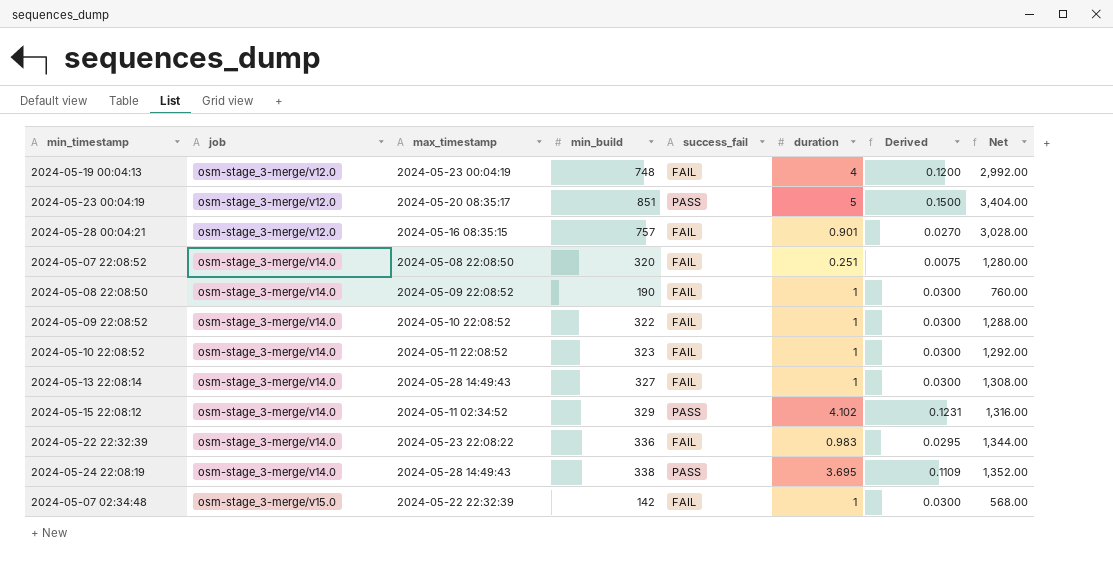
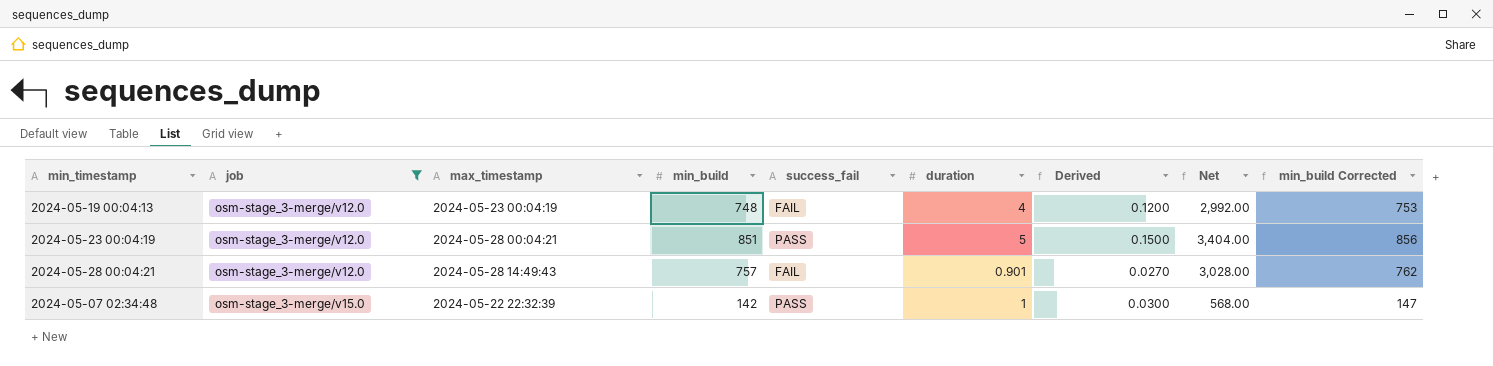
filter: none -> job != osm-stage_3-merge/v14.0
column min_build Corrected | formula: none -> [min_build] + 5
2024-05-23 00:04:19 | max_timestamp: 2024-05-20 08:35:17 -> 2024-05-28 00:04:21
2024-05-28 00:04:21 | max_timestamp: 2024-05-16 08:35:15 -> 2024-05-28 14:49:43
2024-05-07 02:34:48 | success_fail: FAIL -> PASS

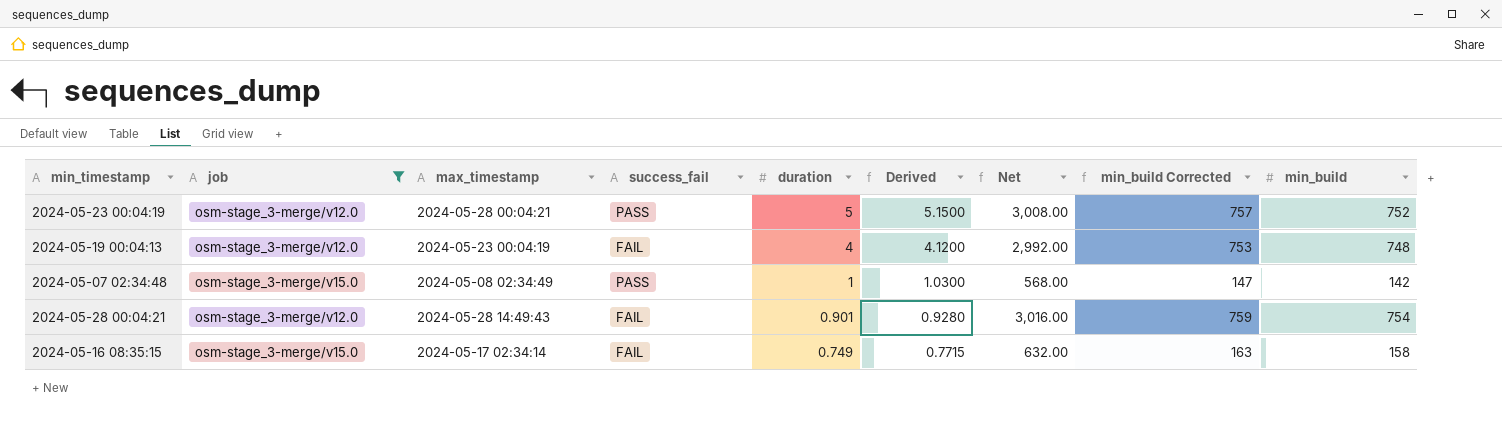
row order: job ascending -> duration descending
column Derived | formula: [duration] * 0.03 -> [duration] * 1.03
column min_build | position: 4 -> 9
2024-05-23 00:04:19 | Net: 3,404.00 -> 3,008.00
2024-05-23 00:04:19 | min_build Corrected: 856 -> 757
2024-05-23 00:04:19 | min_build: 851 -> 752
2024-05-07 02:34:48 | max_timestamp: 2024-05-22 22:32:39 -> 2024-05-08 02:34:49
2024-05-28 00:04:21 | Net: 3,028.00 -> 3,016.00
2024-05-28 00:04:21 | min_build Corrected: 762 -> 759
2024-05-28 00:04:21 | min_build: 757 -> 754
row 2024-05-16 08:35:15: none -> osm-stage_3-merge/v15.0 | 2024-05-17 02:34:14 | FAIL | 0.749 | 0.7715 | 632.00 | 163 | 158

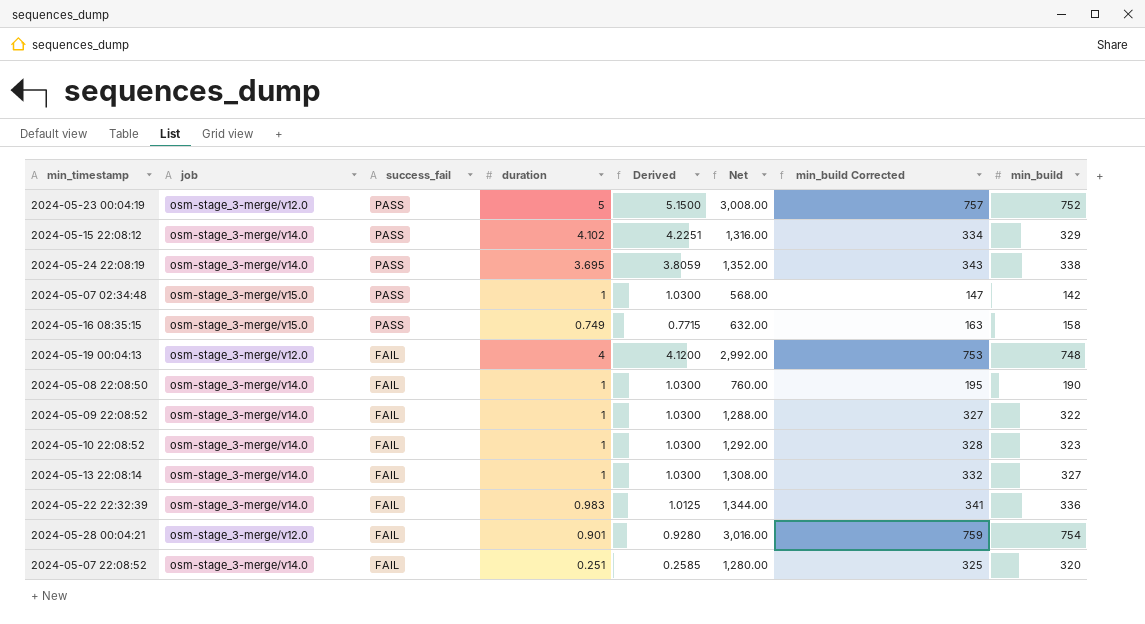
filter: job != osm-stage_3-merge/v14.0 -> none
row order: duration descending -> success_fail descending
column max_timestamp | position: 3 -> none
2024-05-16 08:35:15 | success_fail: FAIL -> PASS

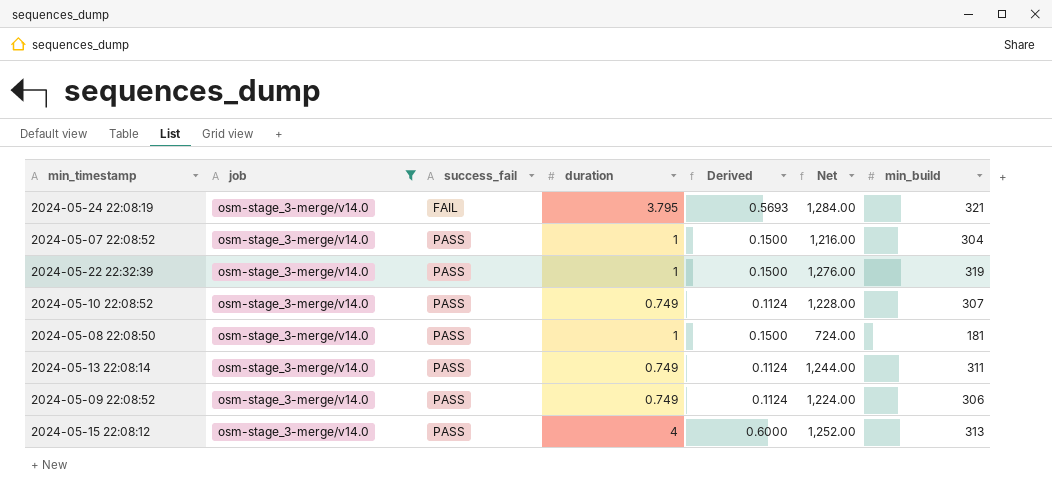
filter: none -> job = osm-stage_3-merge/v14.0
row order: success_fail descending -> success_fail ascending
column min_build Corrected | formula: [min_build] + 5 -> none
column Derived | formula: [duration] * 1.03 -> [duration] * 0.15
2024-05-24 22:08:19 | success_fail: PASS -> FAIL
2024-05-24 22:08:19 | duration: 3.695 -> 3.795
2024-05-24 22:08:19 | Net: 1,352.00 -> 1,284.00
2024-05-24 22:08:19 | min_build: 338 -> 321
2024-05-07 22:08:52 | success_fail: FAIL -> PASS
2024-05-07 22:08:52 | duration: 0.251 -> 1
2024-05-07 22:08:52 | Net: 1,280.00 -> 1,216.00
2024-05-07 22:08:52 | min_build: 320 -> 304
2024-05-22 22:32:39 | success_fail: FAIL -> PASS
2024-05-22 22:32:39 | duration: 0.983 -> 1
2024-05-22 22:32:39 | Net: 1,344.00 -> 1,276.00
2024-05-22 22:32:39 | min_build: 336 -> 319
2024-05-10 22:08:52 | success_fail: FAIL -> PASS
2024-05-10 22:08:52 | duration: 1 -> 0.749
2024-05-10 22:08:52 | Net: 1,292.00 -> 1,228.00
2024-05-10 22:08:52 | min_build: 323 -> 307
2024-05-08 22:08:50 | success_fail: FAIL -> PASS
2024-05-08 22:08:50 | Net: 760.00 -> 724.00
2024-05-08 22:08:50 | min_build: 190 -> 181
2024-05-13 22:08:14 | success_fail: FAIL -> PASS
2024-05-13 22:08:14 | duration: 1 -> 0.749
2024-05-13 22:08:14 | Net: 1,308.00 -> 1,244.00
2024-05-13 22:08:14 | min_build: 327 -> 311
2024-05-09 22:08:52 | success_fail: FAIL -> PASS
2024-05-09 22:08:52 | duration: 1 -> 0.749
2024-05-09 22:08:52 | Net: 1,288.00 -> 1,224.00
2024-05-09 22:08:52 | min_build: 322 -> 306
2024-05-15 22:08:12 | duration: 4.102 -> 4
2024-05-15 22:08:12 | Net: 1,316.00 -> 1,252.00
2024-05-15 22:08:12 | min_build: 329 -> 313

